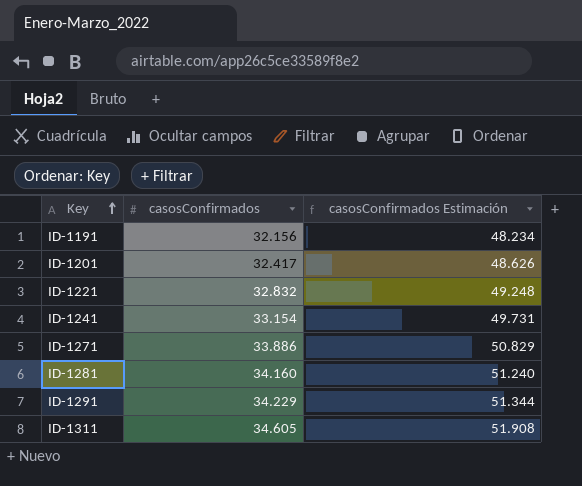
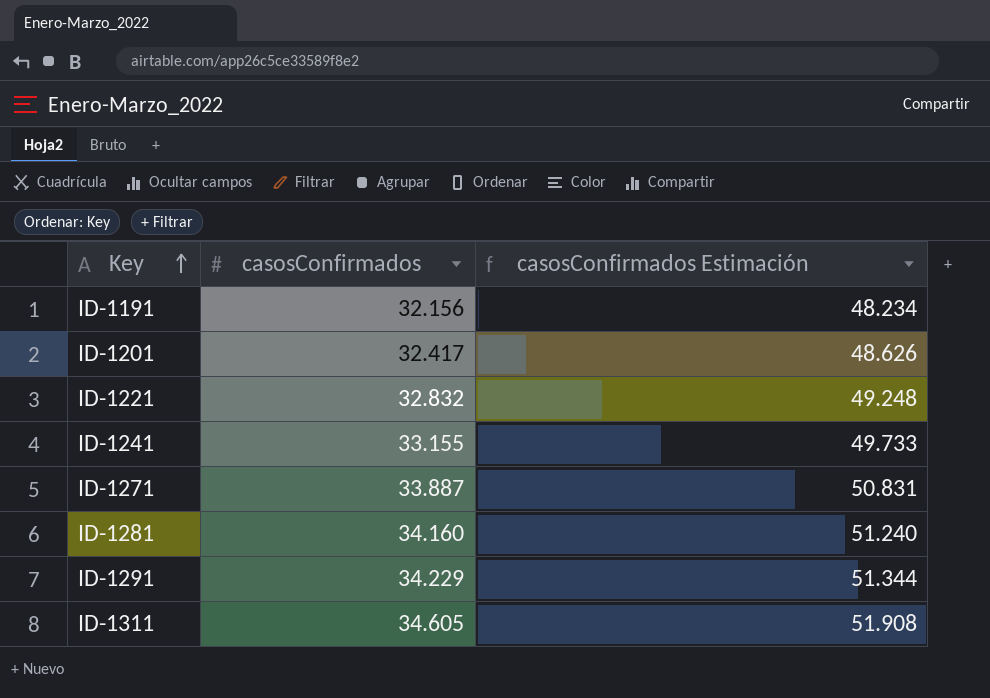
ID-1241 | casosConfirmados: 33.154 -> 33.155
ID-1241 | casosConfirmados Estimación: 49.731 -> 49.733
ID-1271 | casosConfirmados: 33.886 -> 33.887
ID-1271 | casosConfirmados Estimación: 50.829 -> 50.831

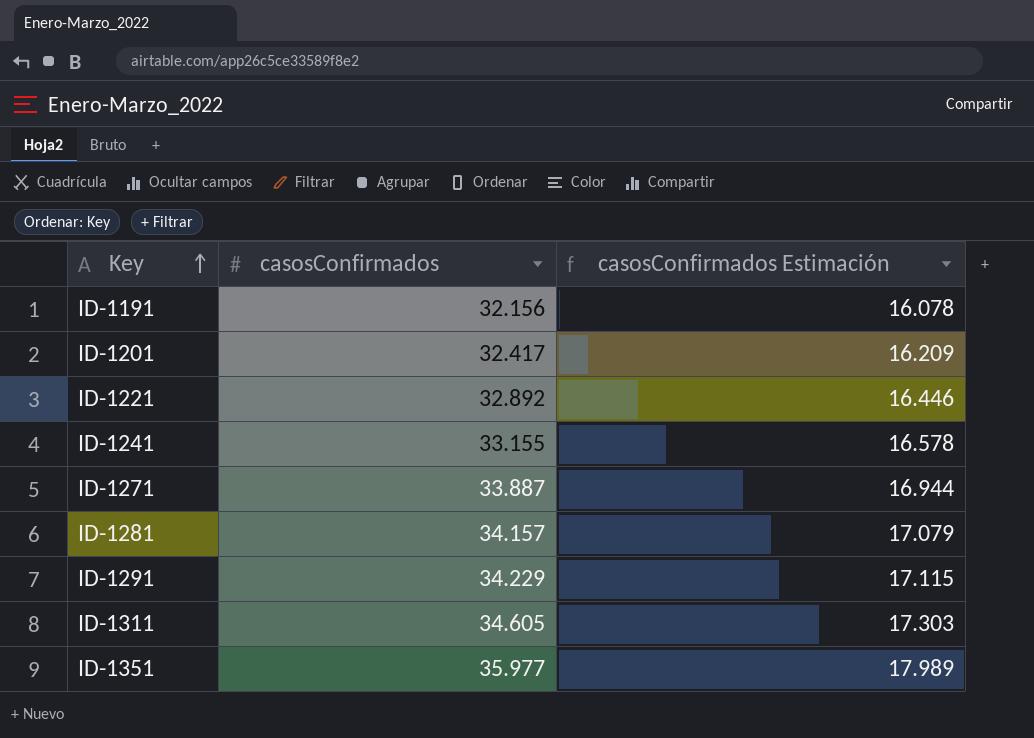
column casosConfirmados Estimación | formula: [casosConfirmados] * 1,5 -> [casosConfirmados] * 0,5
ID-1221 | casosConfirmados: 32.832 -> 32.892
ID-1281 | casosConfirmados: 34.160 -> 34.157
row ID-1351: none -> 35.977 | 17.989

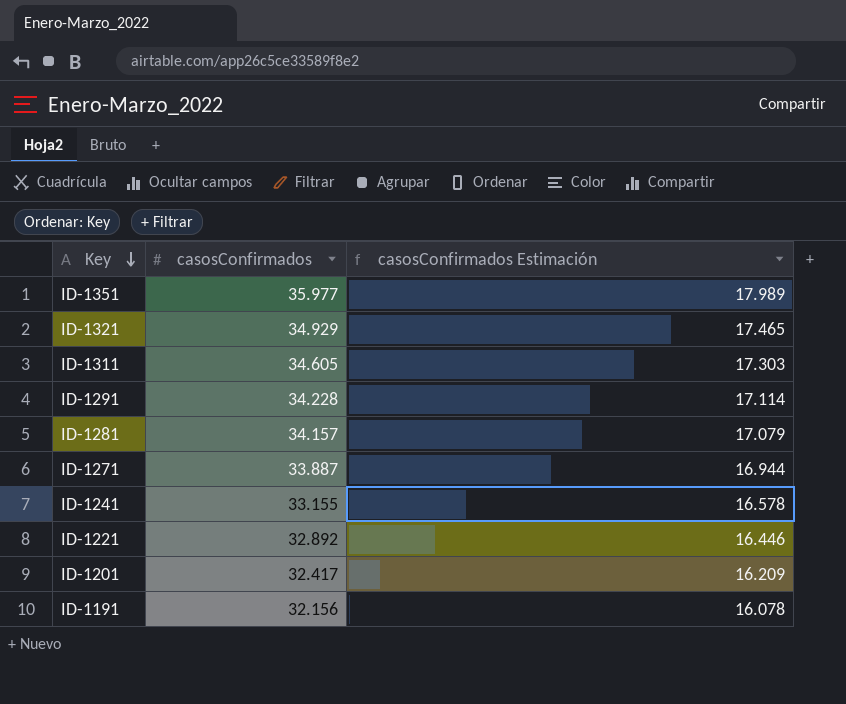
row order: Key ascending -> Key descending
row ID-1321: none -> 34.929 | 17.465
ID-1291 | casosConfirmados: 34.229 -> 34.228
ID-1291 | casosConfirmados Estimación: 17.115 -> 17.114

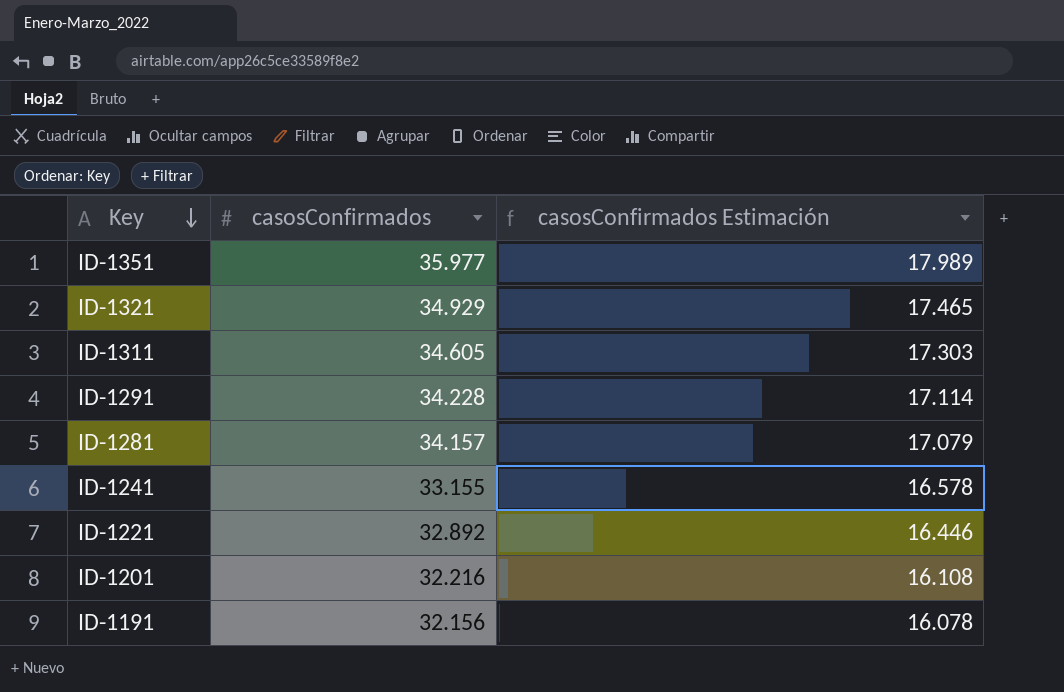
row ID-1271: 33.887 | 16.944 -> none
ID-1201 | casosConfirmados: 32.417 -> 32.216
ID-1201 | casosConfirmados Estimación: 16.209 -> 16.108

